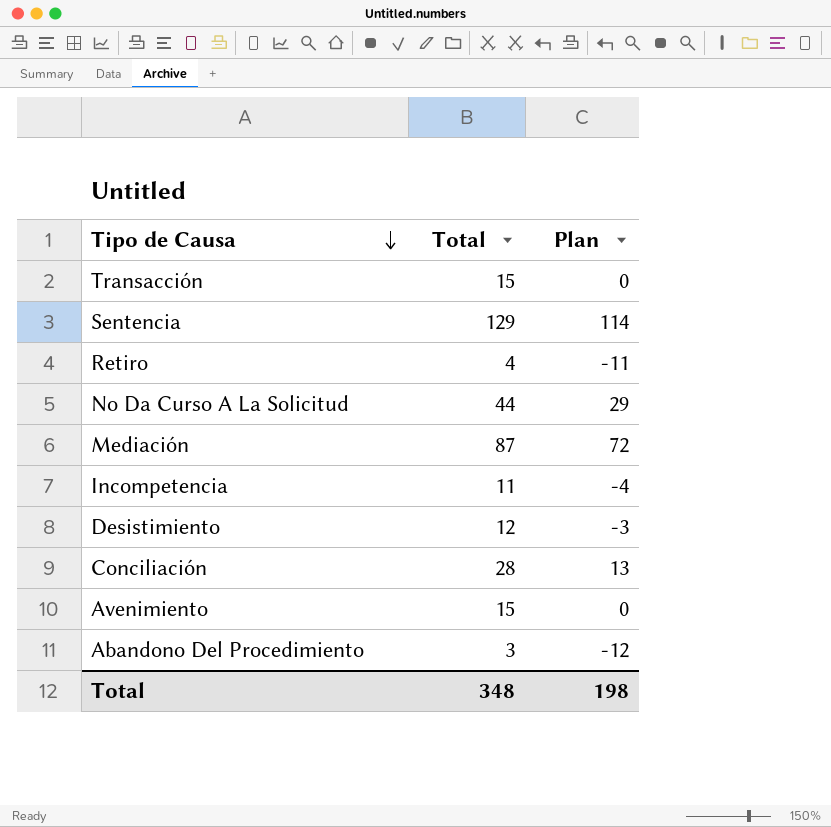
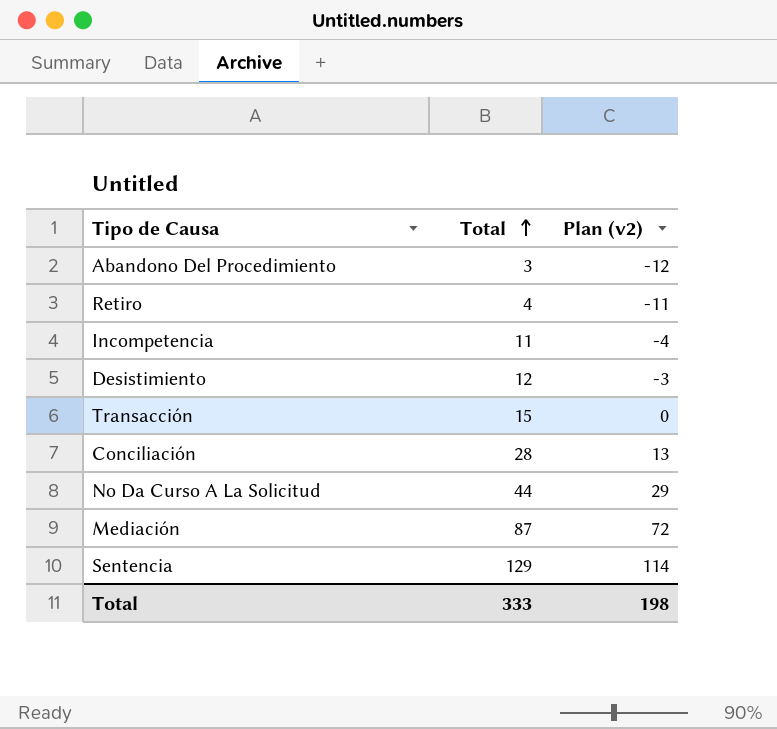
row order: Tipo de Causa descending -> Total ascending
column name: Plan -> Plan (v2)
row Avenimiento: 15 | 0 -> none
Total | Total: 348 -> 333

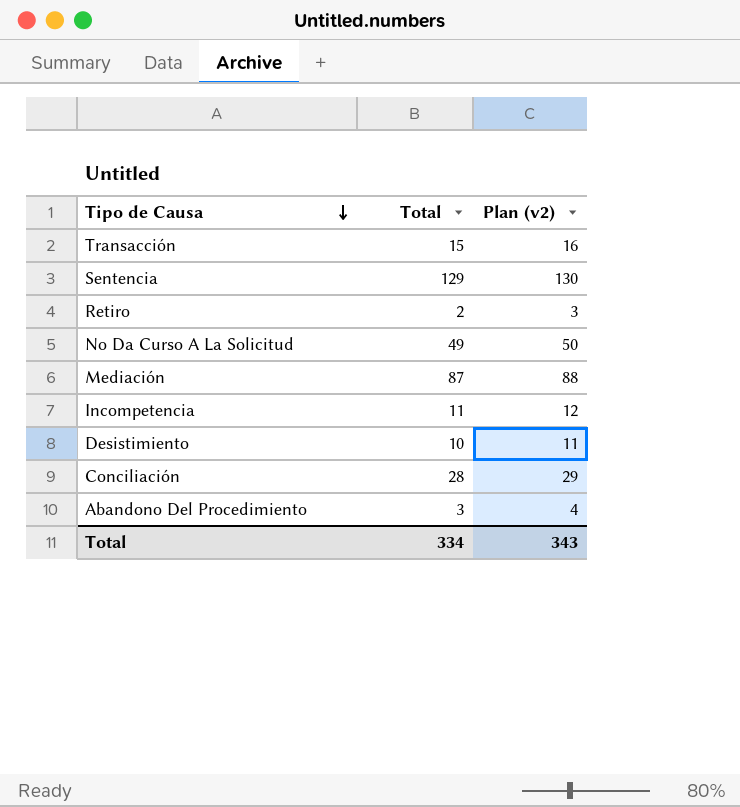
row order: Total ascending -> Tipo de Causa descending
column Plan (v2) | formula: [Total] - 15 -> [Total] + 1
Retiro | Total: 4 -> 2
No Da Curso A La Solicitud | Total: 44 -> 49
Desistimiento | Total: 12 -> 10
Total | Total: 333 -> 334
Total | Plan (v2): 198 -> 343

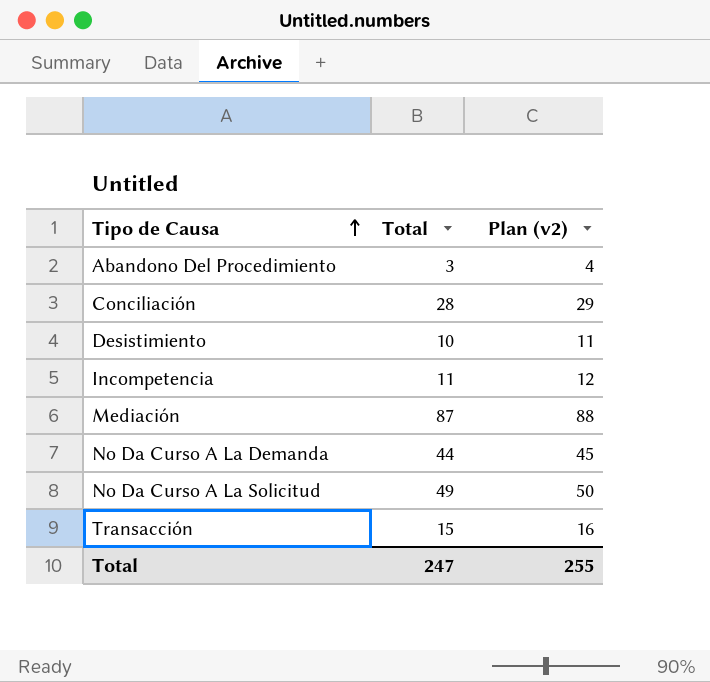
row order: Tipo de Causa descending -> Tipo de Causa ascending
row Sentencia: 129 | 130 -> none
row Retiro: 2 | 3 -> none
row No Da Curso A La Demanda: none -> 44 | 45
Total | Total: 334 -> 247
Total | Plan (v2): 343 -> 255

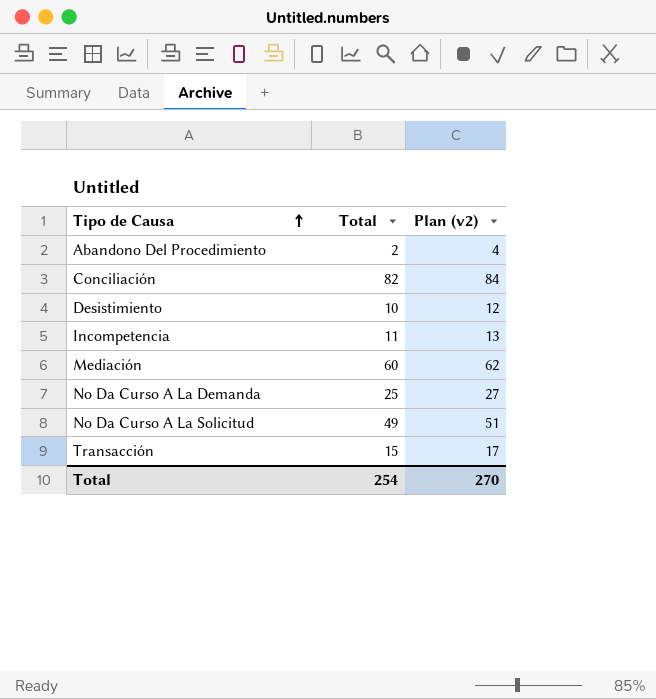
column Plan (v2) | formula: [Total] + 1 -> [Total] + 2
Abandono Del Procedimiento | Total: 3 -> 2
Conciliación | Total: 28 -> 82
Mediación | Total: 87 -> 60
No Da Curso A La Demanda | Total: 44 -> 25
Total | Total: 247 -> 254
Total | Plan (v2): 255 -> 270

